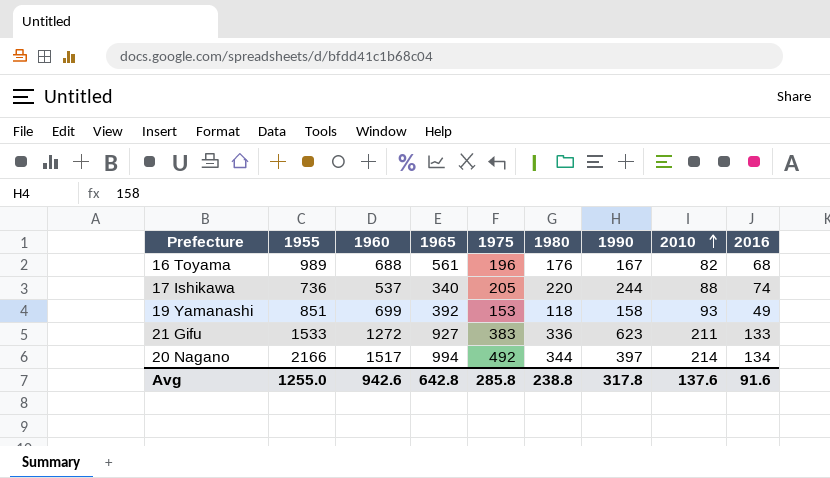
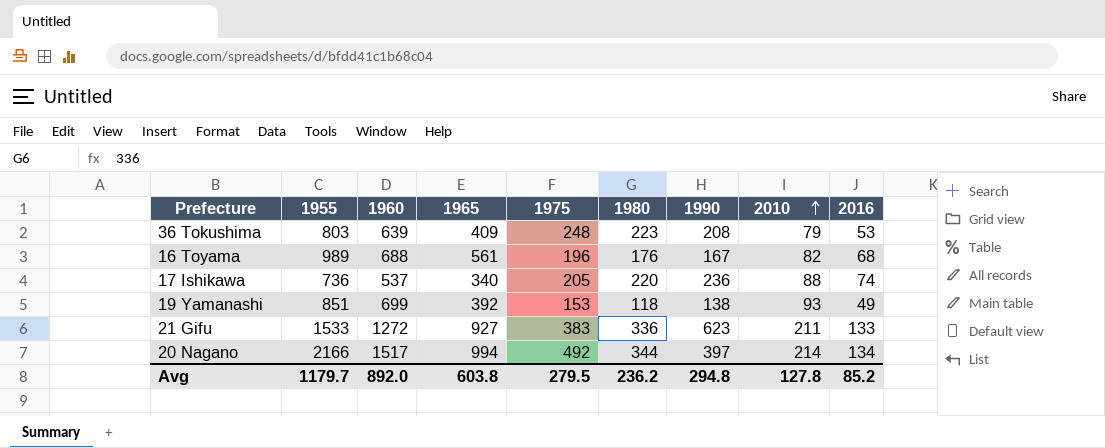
row 36 Tokushima: none -> 803 | 639 | 409 | 248 | 223 | 208 | 79 | 53
17 Ishikawa | 1990: 244 -> 236
19 Yamanashi | 1990: 158 -> 138
Avg | 1955: 1255.0 -> 1179.7
Avg | 1960: 942.6 -> 892.0
Avg | 1965: 642.8 -> 603.8
Avg | 1975: 285.8 -> 279.5
Avg | 1980: 238.8 -> 236.2
Avg | 1990: 317.8 -> 294.8
Avg | 2010: 137.6 -> 127.8
Avg | 2016: 91.6 -> 85.2

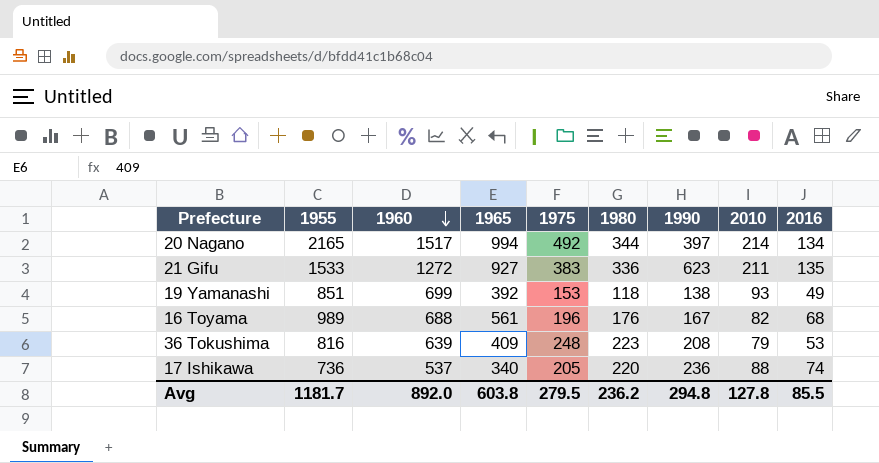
row order: 2010 ascending -> 1960 descending
20 Nagano | 1955: 2166 -> 2165
21 Gifu | 2016: 133 -> 135
36 Tokushima | 1955: 803 -> 816
Avg | 1955: 1179.7 -> 1181.7
Avg | 2016: 85.2 -> 85.5

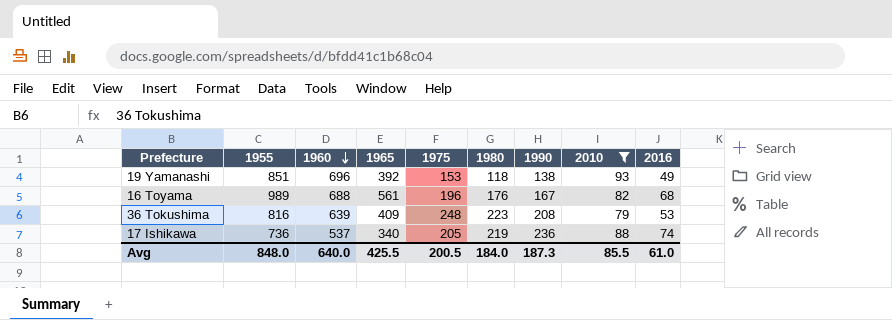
filter: none -> 2010 <= 93
19 Yamanashi | 1960: 699 -> 696
17 Ishikawa | 1980: 220 -> 219
Avg | 1955: 1181.7 -> 848.0
Avg | 1960: 892.0 -> 640.0
Avg | 1965: 603.8 -> 425.5
Avg | 1975: 279.5 -> 200.5
Avg | 1980: 236.2 -> 184.0
Avg | 1990: 294.8 -> 187.3
Avg | 2010: 127.8 -> 85.5
Avg | 2016: 85.5 -> 61.0

